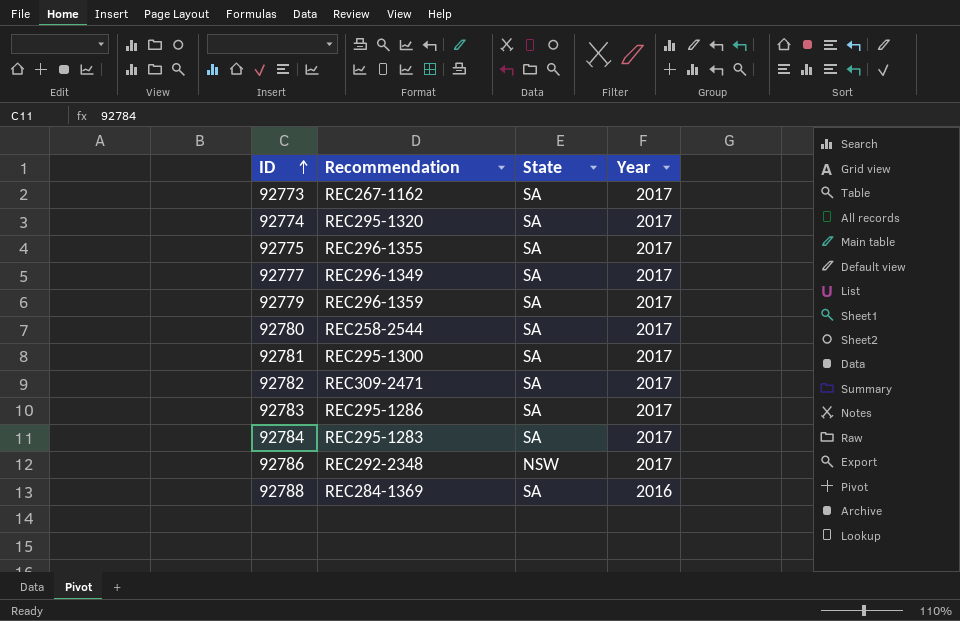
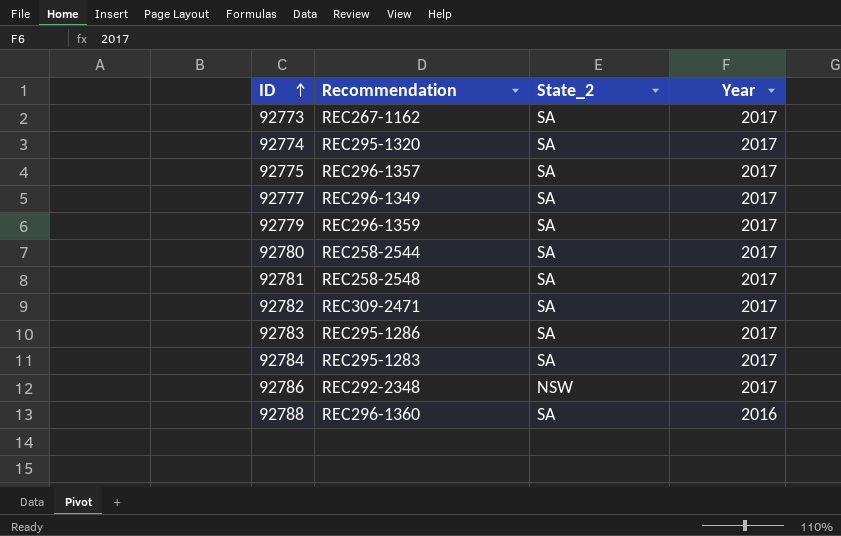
column name: State -> State_2
92775 | Recommendation: REC296-1355 -> REC296-1357
92781 | Recommendation: REC295-1300 -> REC258-2548
92788 | Recommendation: REC284-1369 -> REC296-1360

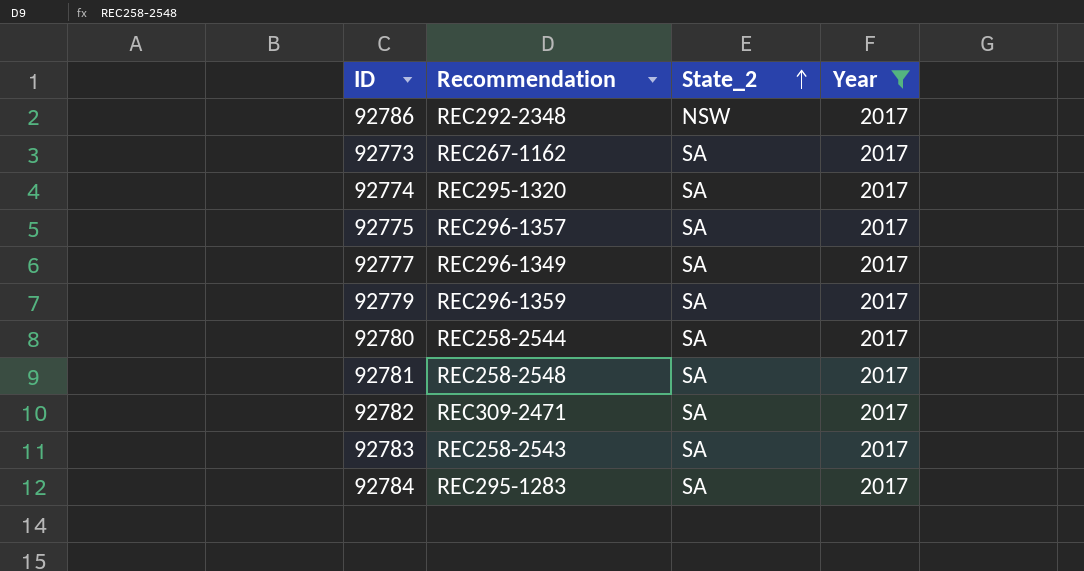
filter: none -> Year = 2017
row order: ID ascending -> State_2 ascending
92783 | Recommendation: REC295-1286 -> REC258-2543

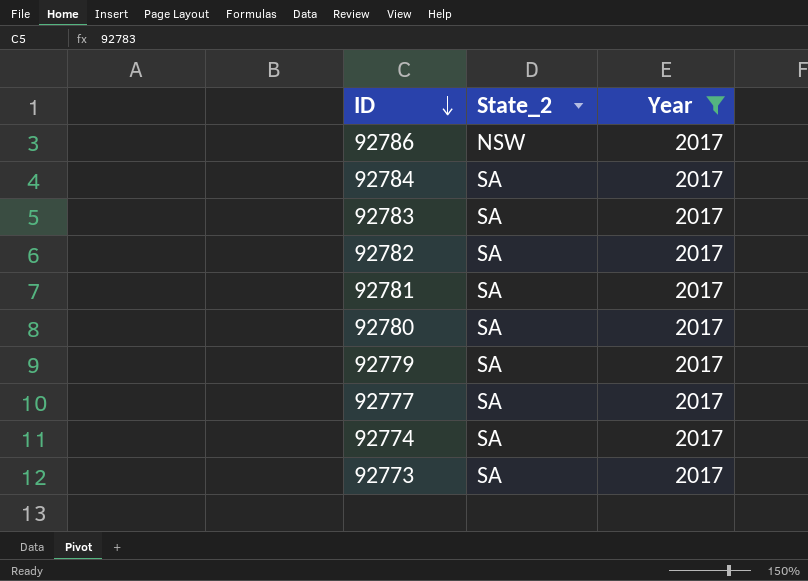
row order: State_2 ascending -> ID descending
column Recommendation | position: 2 -> none
row 92775: REC296-1357 | SA | 2017 -> none

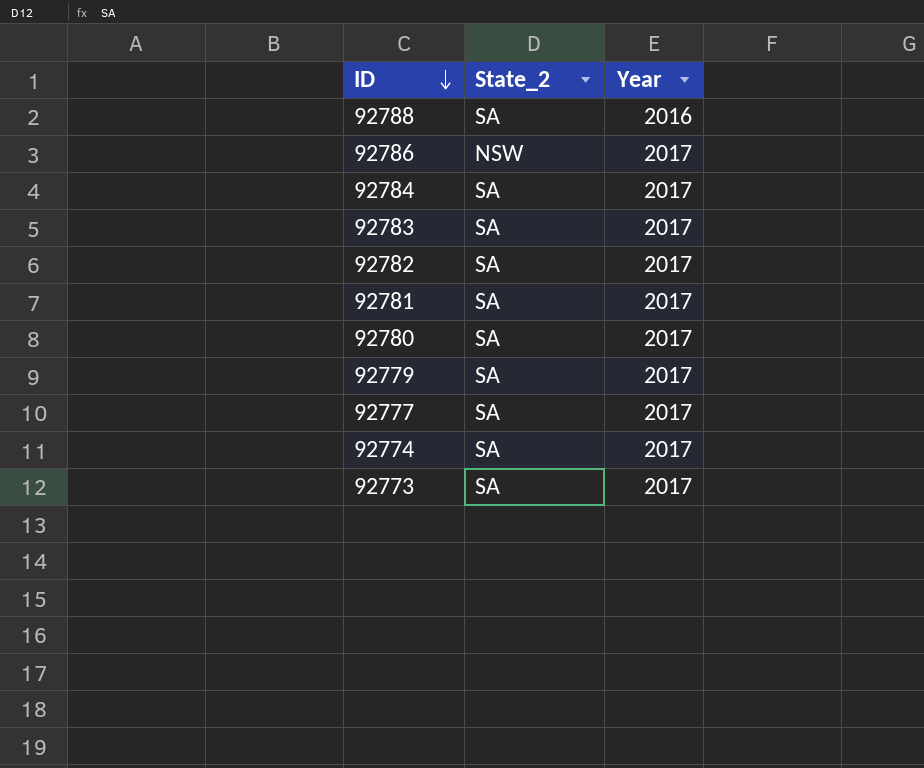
filter: Year = 2017 -> none

